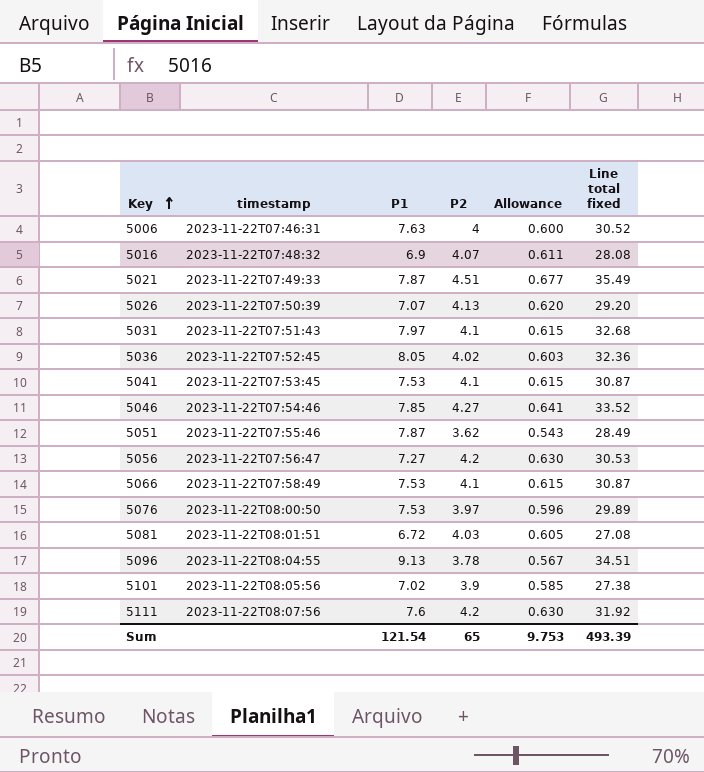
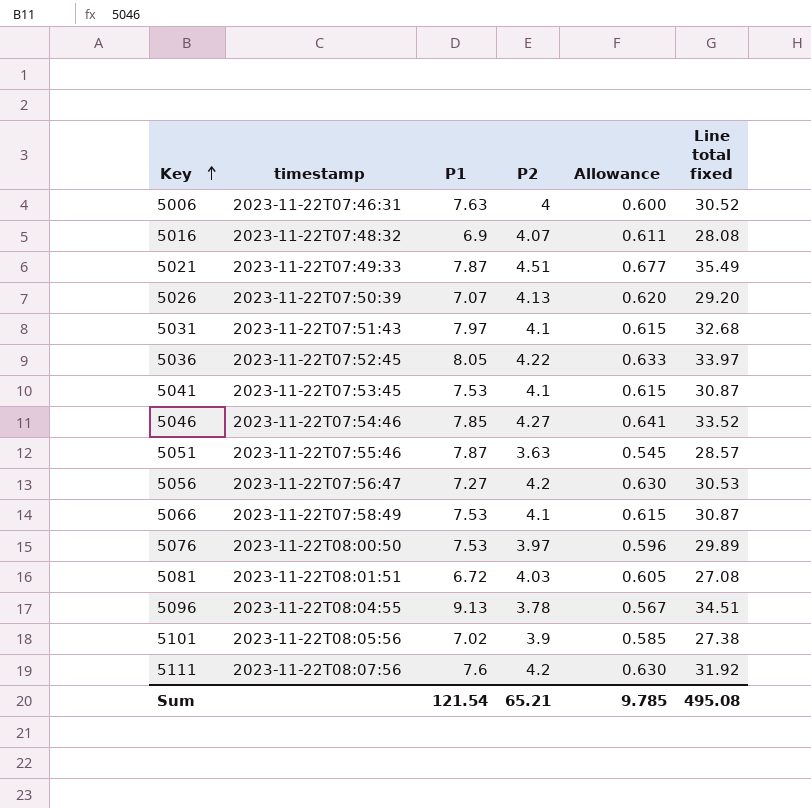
5036 | P2: 4.02 -> 4.22
5036 | Allowance: 0.603 -> 0.633
5036 | Line total fixed: 32.36 -> 33.97
5051 | P2: 3.62 -> 3.63
5051 | Allowance: 0.543 -> 0.545
5051 | Line total fixed: 28.49 -> 28.57
Sum | P2: 65 -> 65.21
Sum | Allowance: 9.753 -> 9.785
Sum | Line total fixed: 493.39 -> 495.08

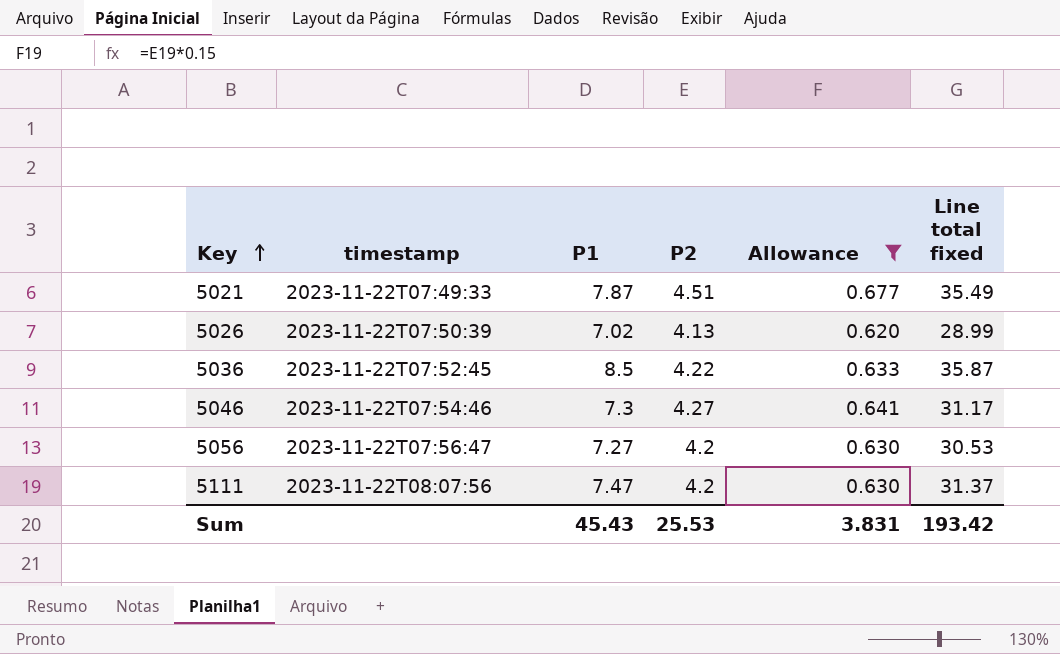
filter: none -> Allowance >= 0.620
5026 | P1: 7.07 -> 7.02
5026 | Line total fixed: 29.20 -> 28.99
5036 | P1: 8.05 -> 8.5
5036 | Line total fixed: 33.97 -> 35.87
5046 | P1: 7.85 -> 7.3
5046 | Line total fixed: 33.52 -> 31.17
5111 | P1: 7.6 -> 7.47
5111 | Line total fixed: 31.92 -> 31.37
Sum | P1: 121.54 -> 45.43
Sum | P2: 65.21 -> 25.53
Sum | Allowance: 9.785 -> 3.831
Sum | Line total fixed: 495.08 -> 193.42

